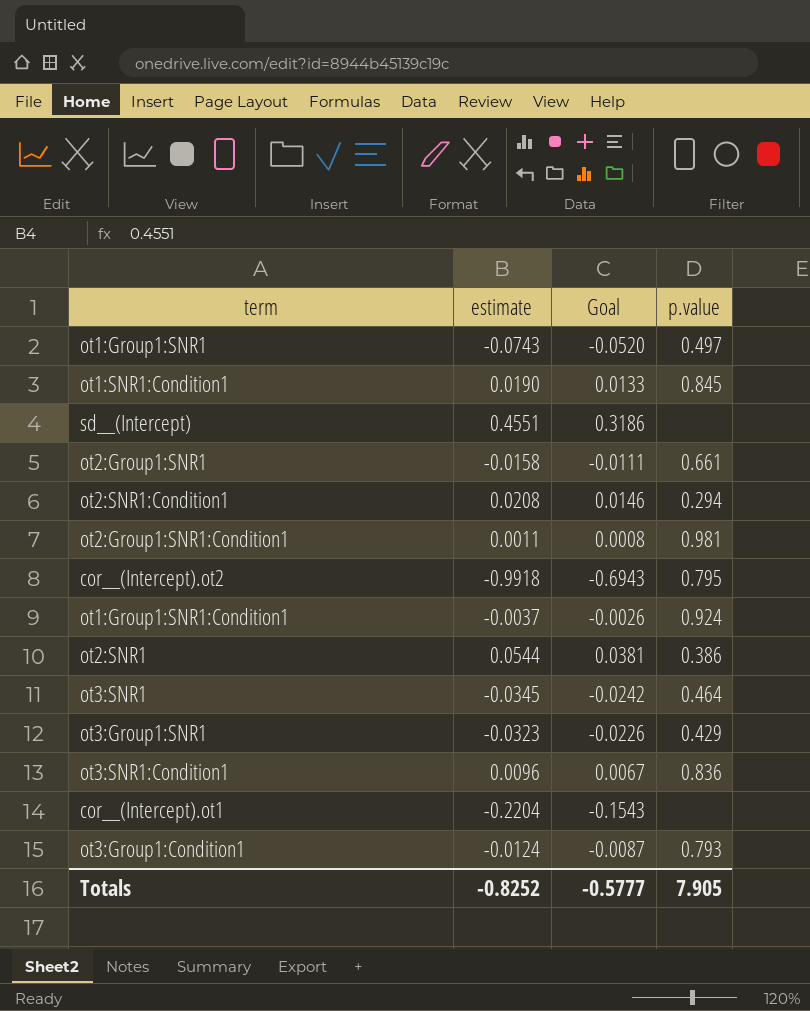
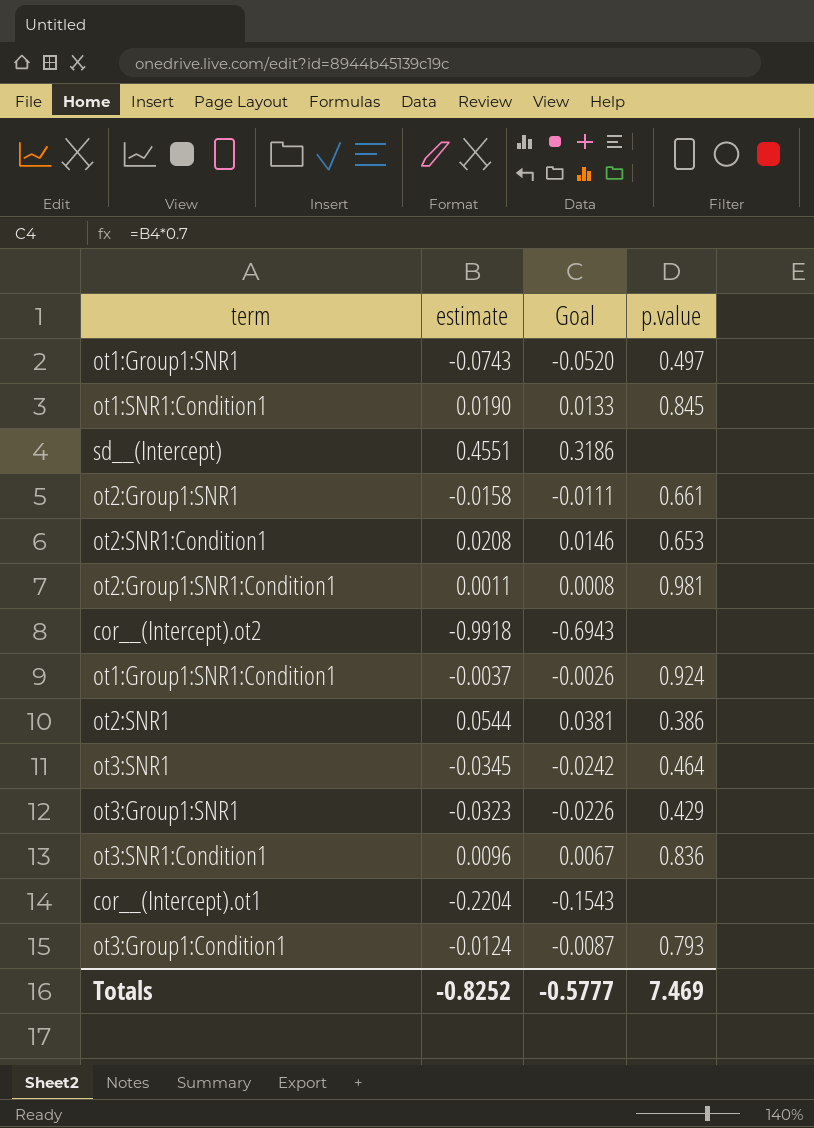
ot2:SNR1:Condition1 | p.value: 0.294 -> 0.653
cor__(Intercept).ot2 | p.value: 0.795 -> none
Totals | p.value: 7.905 -> 7.469

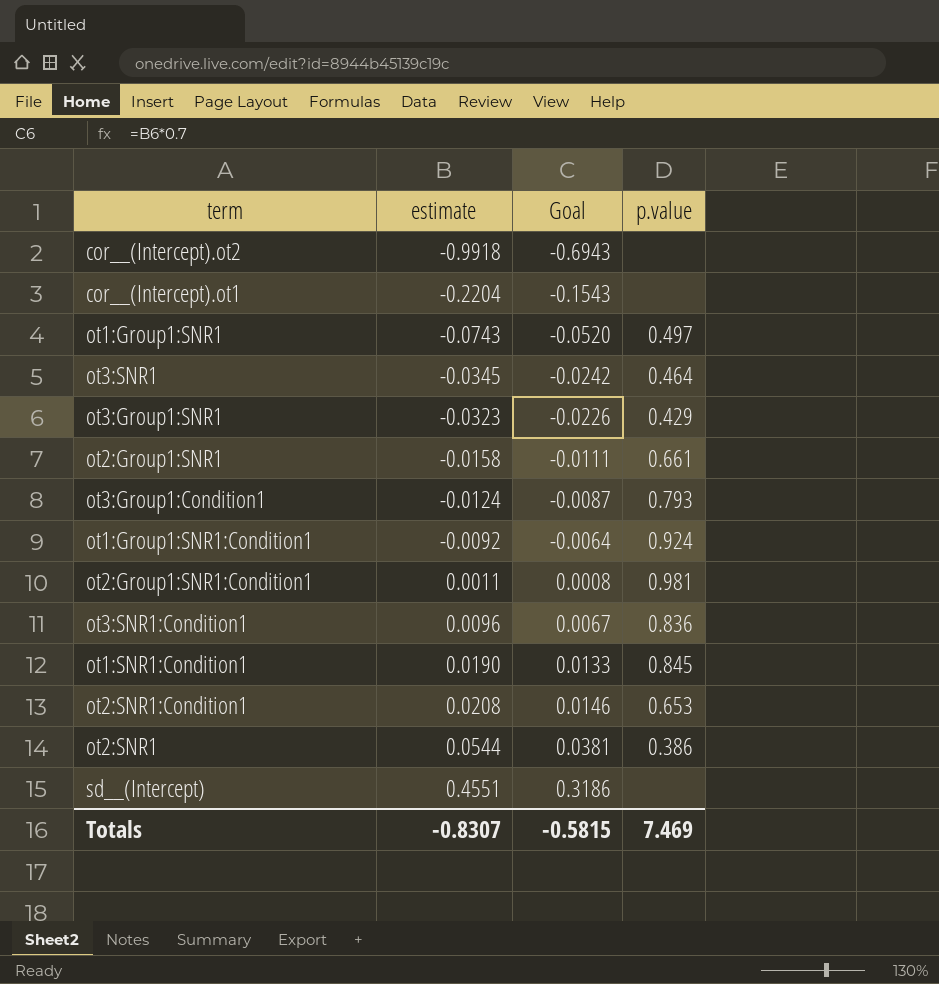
row order: none -> estimate ascending
ot1:Group1:SNR1:Condition1 | estimate: -0.0037 -> -0.0092
ot1:Group1:SNR1:Condition1 | Goal: -0.0026 -> -0.0064
Totals | estimate: -0.8252 -> -0.8307
Totals | Goal: -0.5777 -> -0.5815

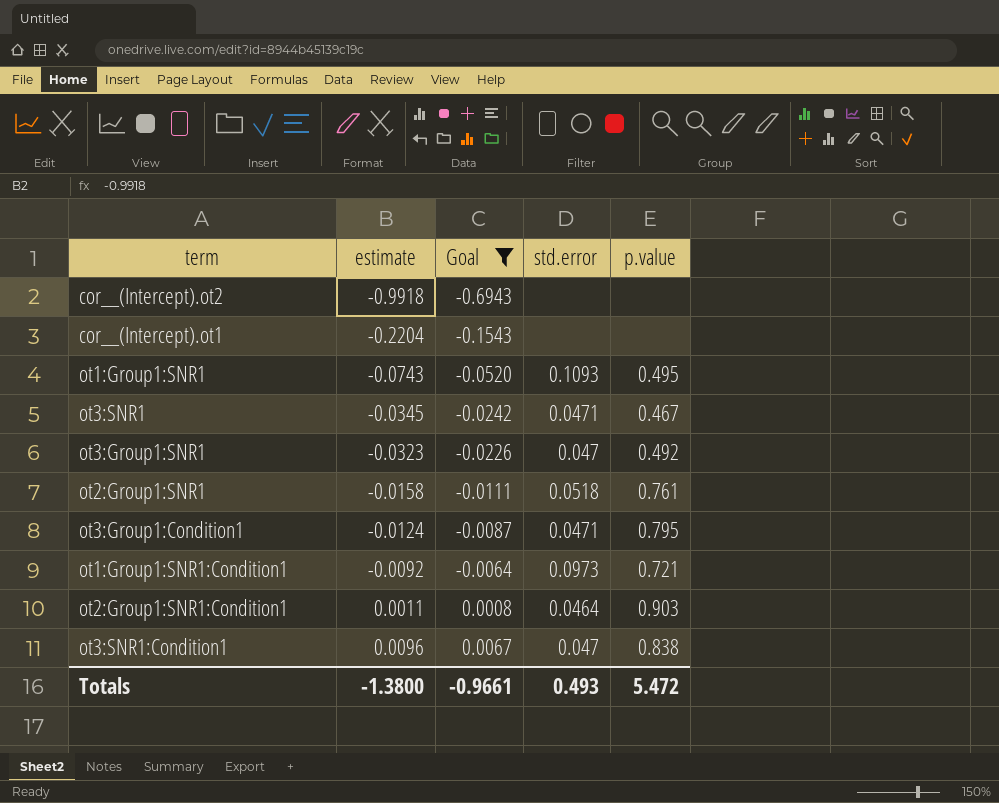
filter: none -> Goal <= 0.0067
column std.error | position: none -> 4
ot1:Group1:SNR1 | p.value: 0.497 -> 0.495
ot3:SNR1 | p.value: 0.464 -> 0.467
ot3:Group1:SNR1 | p.value: 0.429 -> 0.492
ot2:Group1:SNR1 | p.value: 0.661 -> 0.761
ot3:Group1:Condition1 | p.value: 0.793 -> 0.795
ot1:Group1:SNR1:Condition1 | p.value: 0.924 -> 0.721
ot2:Group1:SNR1:Condition1 | p.value: 0.981 -> 0.903
ot3:SNR1:Condition1 | p.value: 0.836 -> 0.838
Totals | estimate: -0.8307 -> -1.3800
Totals | Goal: -0.5815 -> -0.9661
Totals | p.value: 7.469 -> 5.472

